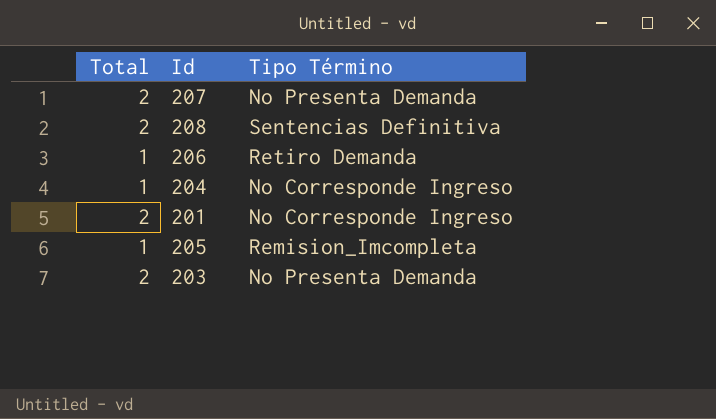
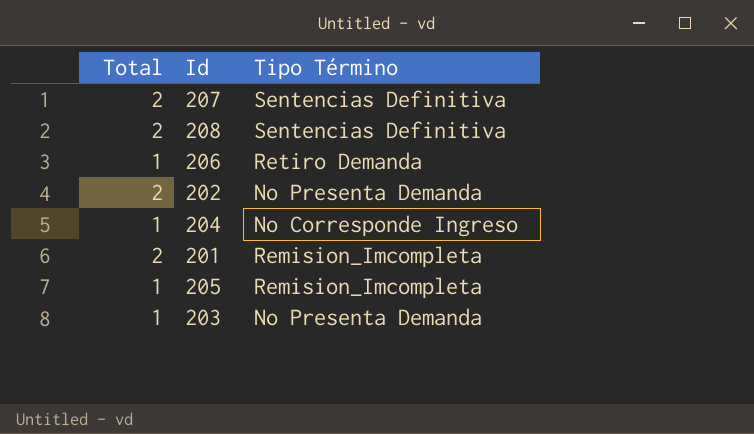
207 | Tipo Término: No Presenta Demanda -> Sentencias Definitiva
row 202: none -> 2 | No Presenta Demanda
201 | Tipo Término: No Corresponde Ingreso -> Remision_Imcompleta
203 | Total: 2 -> 1

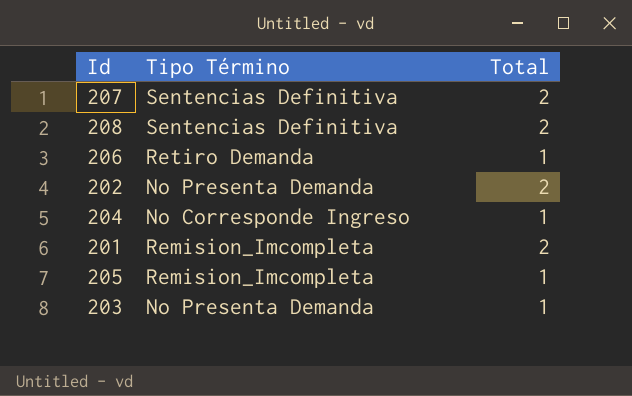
column Total | position: 1 -> 3

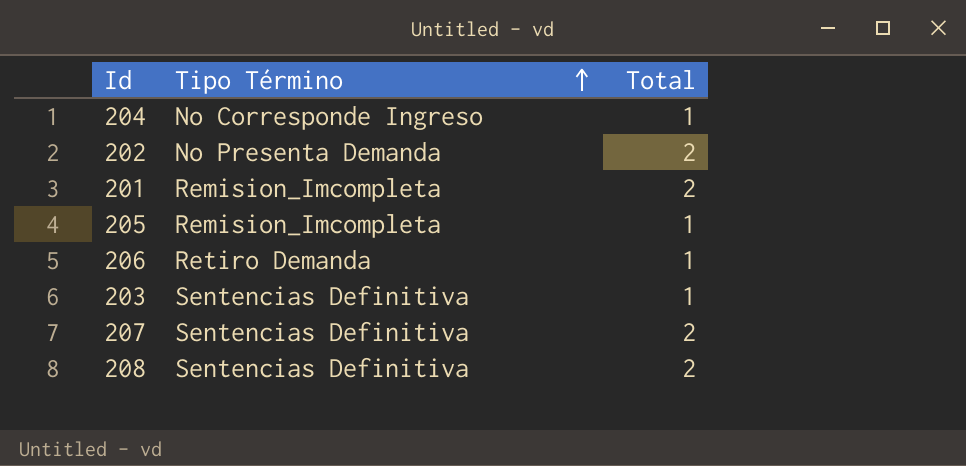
row order: none -> Tipo Término ascending
203 | Tipo Término: No Presenta Demanda -> Sentencias Definitiva

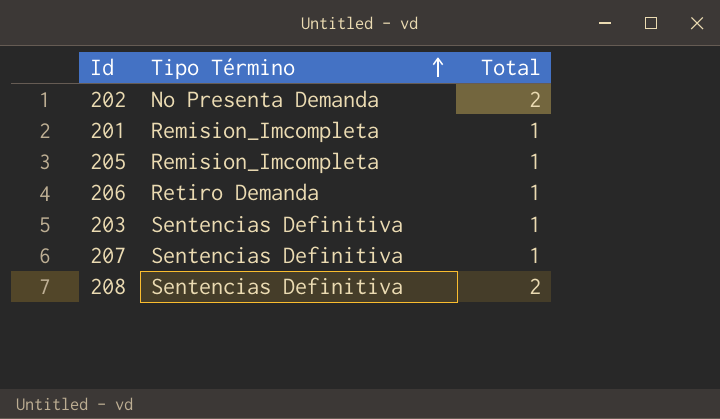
row 204: No Corresponde Ingreso | 1 -> none
201 | Total: 2 -> 1
207 | Total: 2 -> 1

